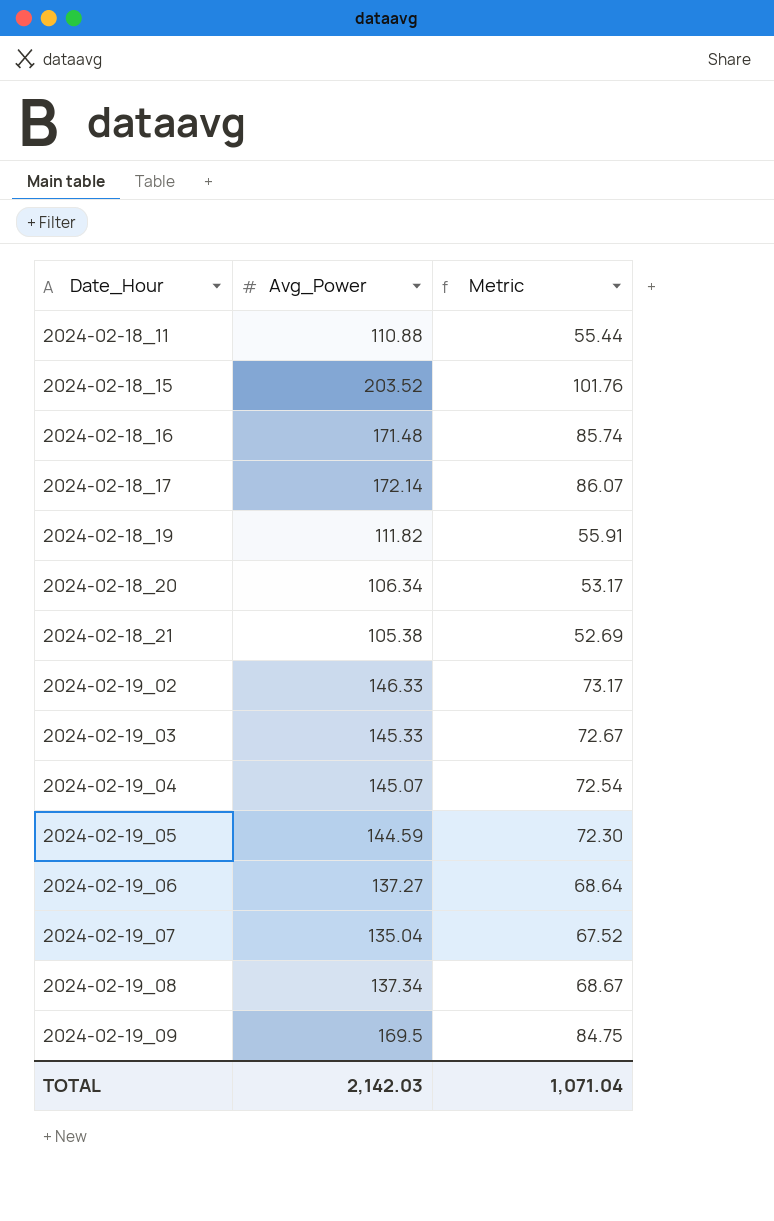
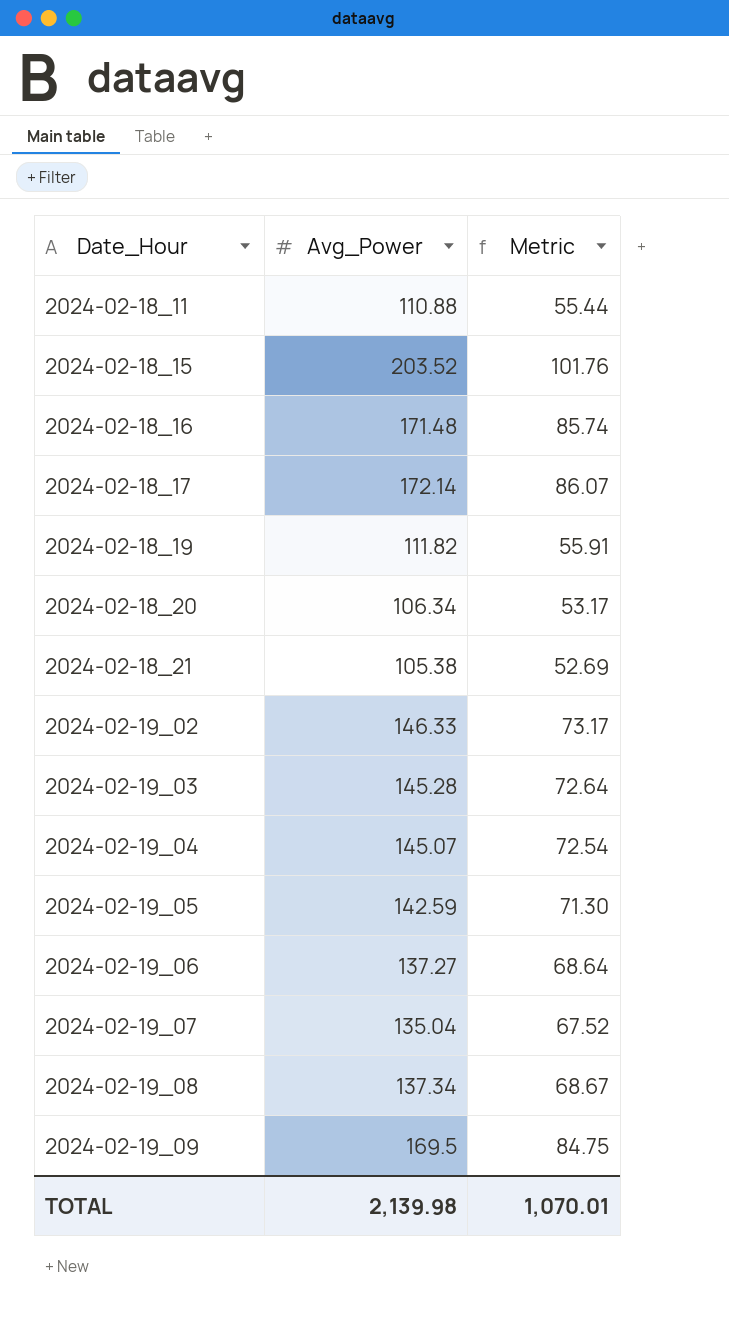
2024-02-19_03 | Avg_Power: 145.33 -> 145.28
2024-02-19_03 | Metric: 72.67 -> 72.64
2024-02-19_05 | Avg_Power: 144.59 -> 142.59
2024-02-19_05 | Metric: 72.30 -> 71.30
TOTAL | Avg_Power: 2,142.03 -> 2,139.98
TOTAL | Metric: 1,071.04 -> 1,070.01

